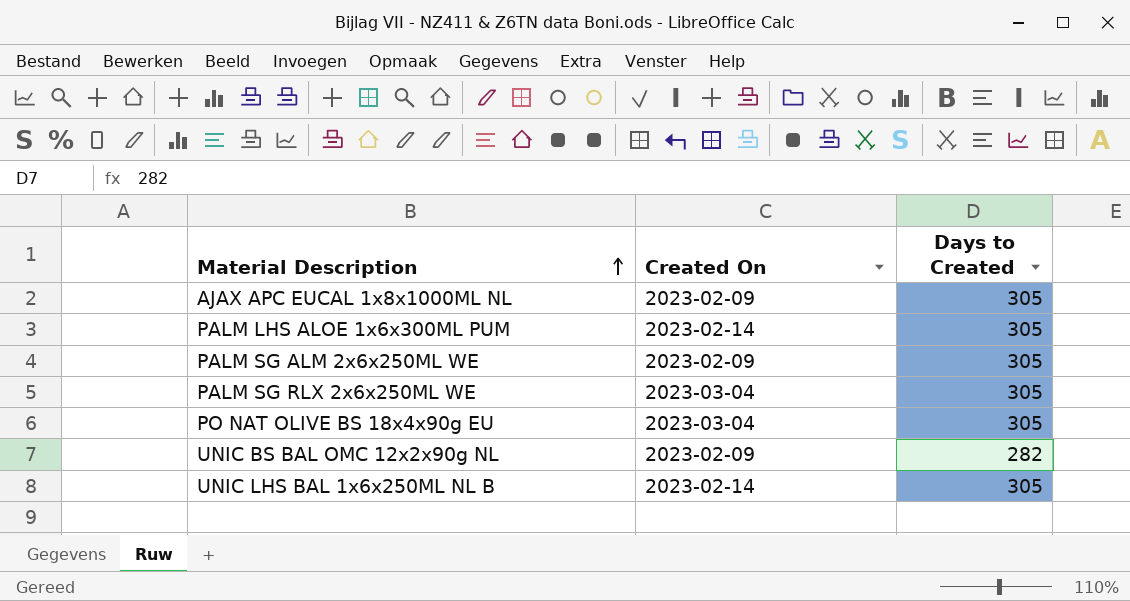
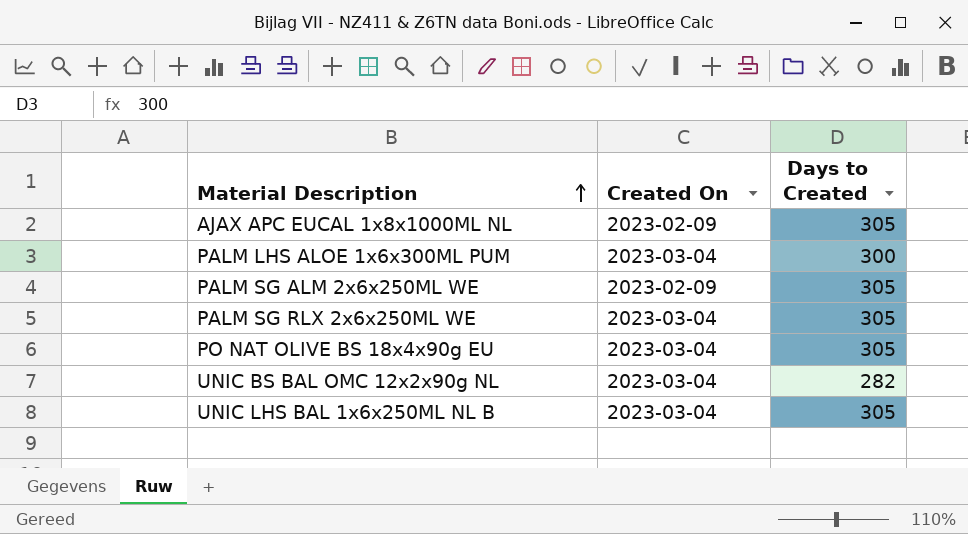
PALM LHS ALOE 1x6x300ML PUM | Created On: 2023-02-14 -> 2023-03-04
PALM LHS ALOE 1x6x300ML PUM | Days to Created: 305 -> 300
UNIC BS BAL OMC 12x2x90g NL | Created On: 2023-02-09 -> 2023-03-04
UNIC LHS BAL 1x6x250ML NL B | Created On: 2023-02-14 -> 2023-03-04

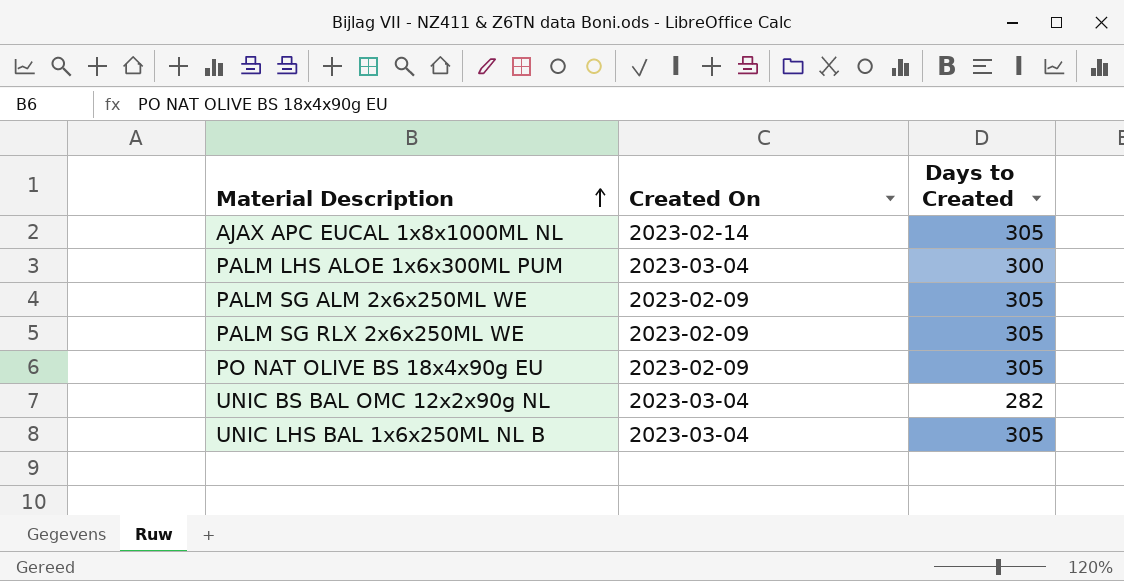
AJAX APC EUCAL 1x8x1000ML NL | Created On: 2023-02-09 -> 2023-02-14
PALM SG RLX 2x6x250ML WE | Created On: 2023-03-04 -> 2023-02-09
PO NAT OLIVE BS 18x4x90g EU | Created On: 2023-03-04 -> 2023-02-09

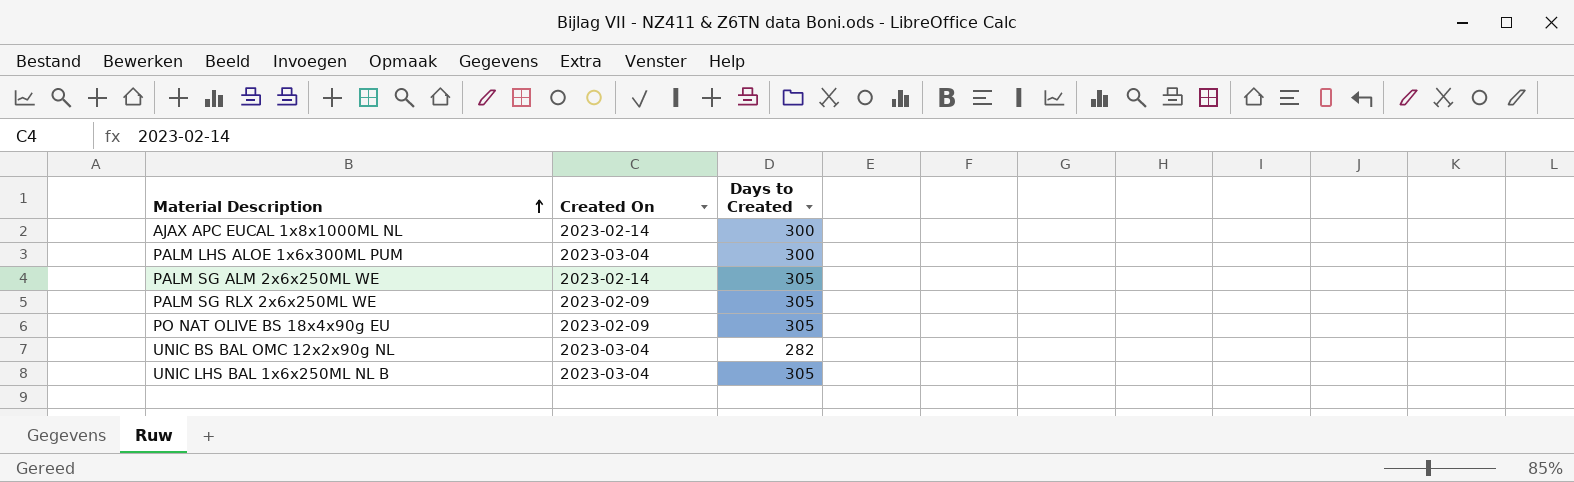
AJAX APC EUCAL 1x8x1000ML NL | Days to Created: 305 -> 300
PALM SG ALM 2x6x250ML WE | Created On: 2023-02-09 -> 2023-02-14

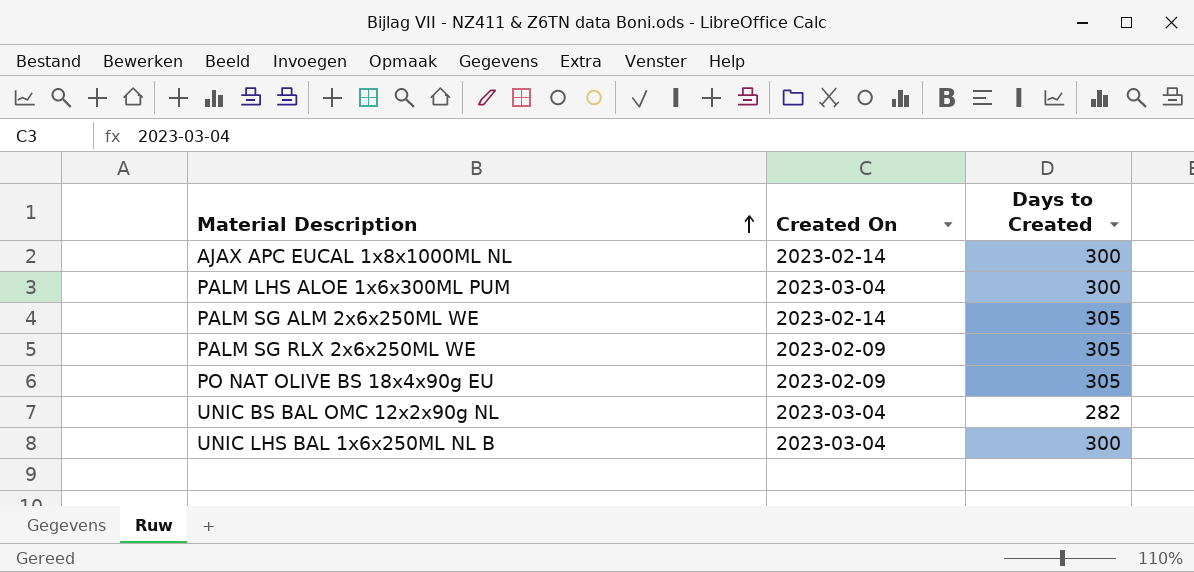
UNIC LHS BAL 1x6x250ML NL B | Days to Created: 305 -> 300

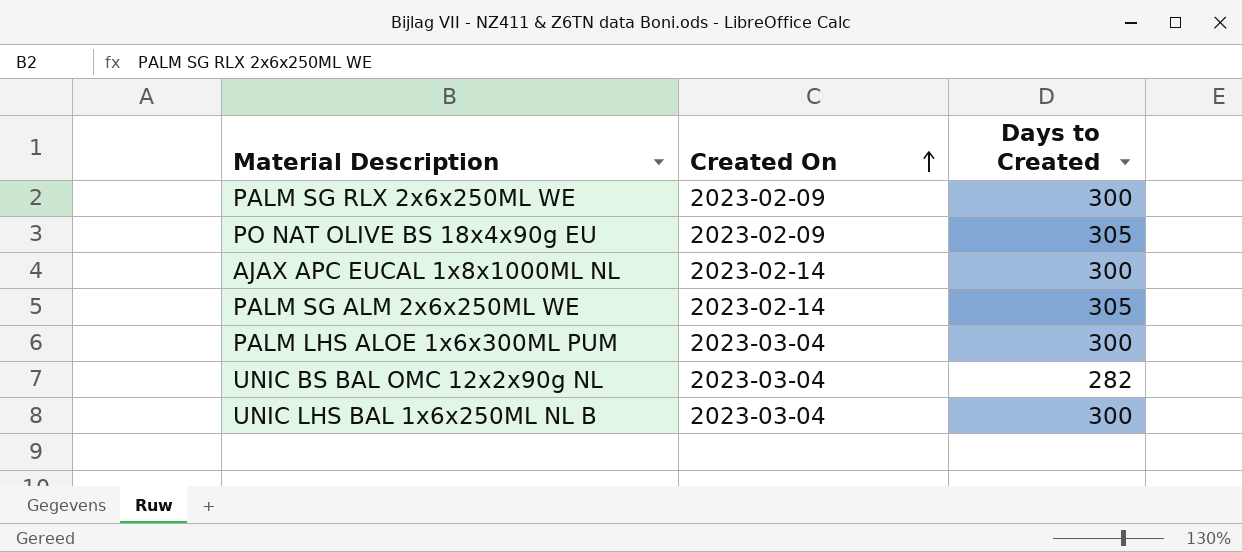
row order: Material Description ascending -> Created On ascending
PALM SG RLX 2x6x250ML WE | Days to Created: 305 -> 300

